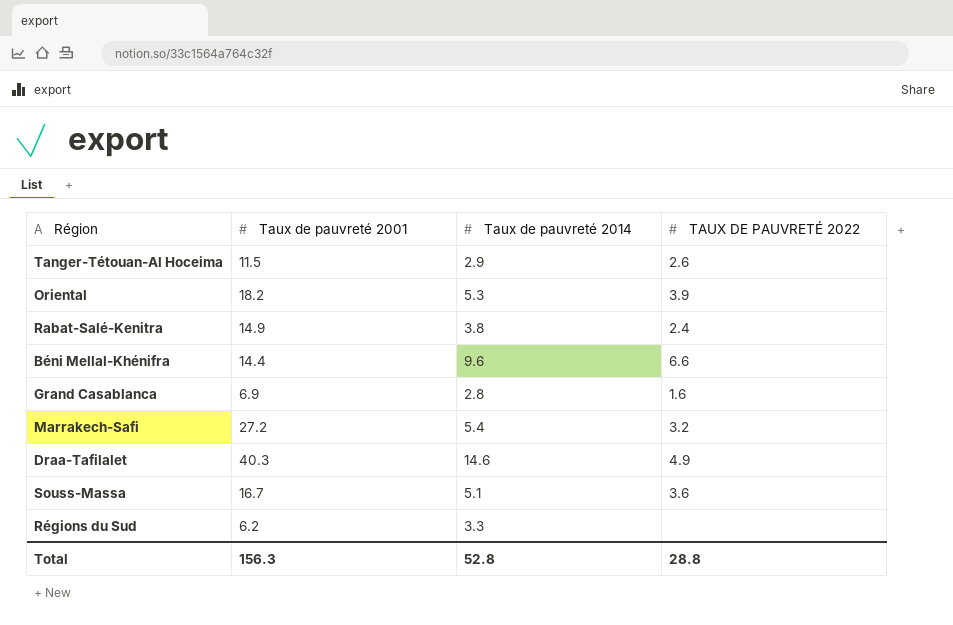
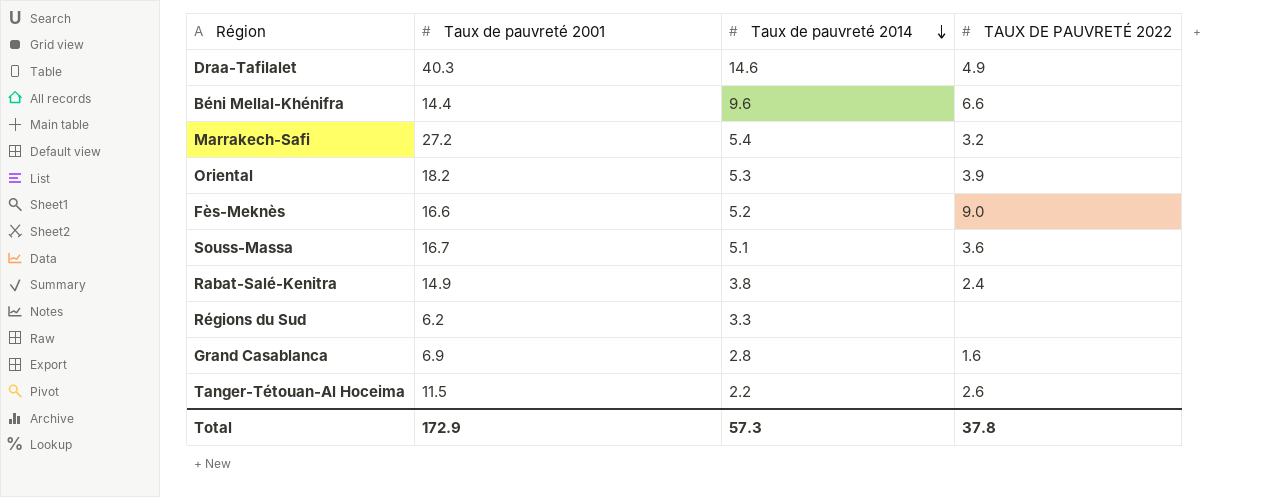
row order: none -> Taux de pauvreté 2014 descending
row Fès-Meknès: none -> 16.6 | 5.2 | 9.0
Tanger-Tétouan-Al Hoceima | Taux de pauvreté 2014: 2.9 -> 2.2
Total | Taux de pauvreté 2001: 156.3 -> 172.9
Total | Taux de pauvreté 2014: 52.8 -> 57.3
Total | TAUX DE PAUVRETÉ 2022: 28.8 -> 37.8

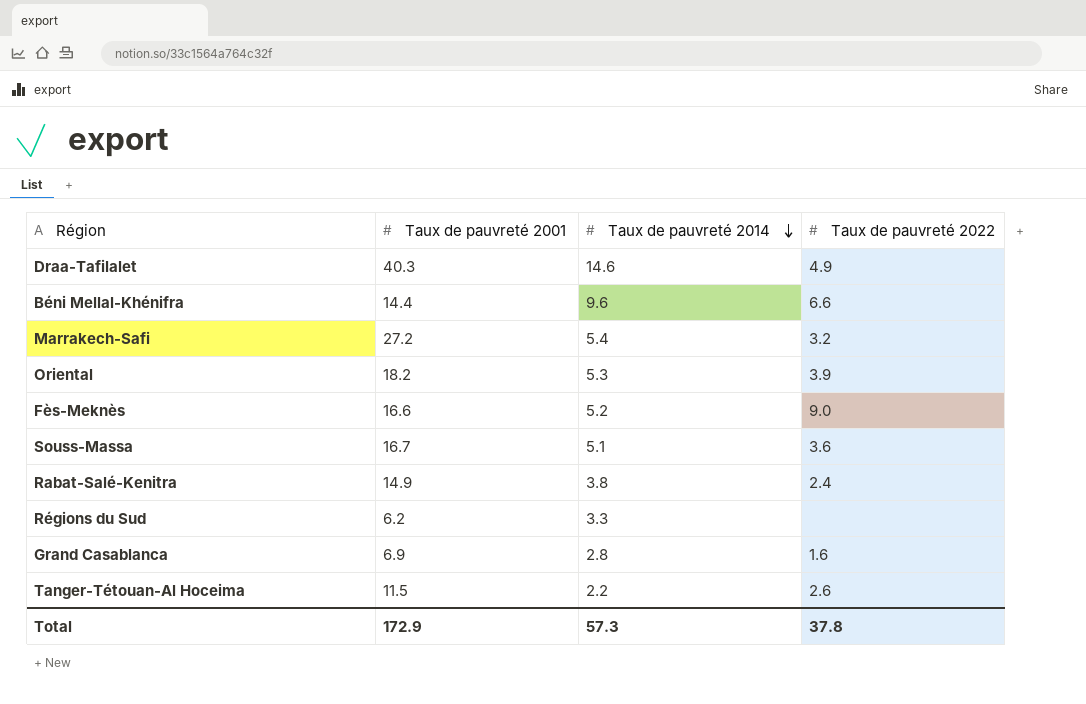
column name: TAUX DE PAUVRETÉ 2022 -> Taux de pauvreté 2022

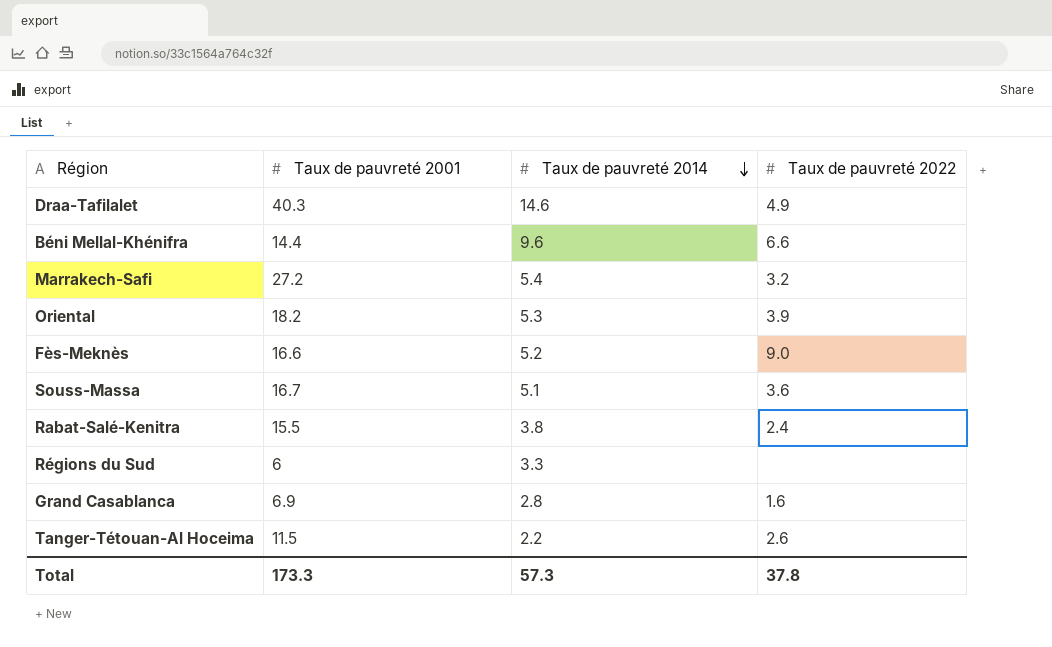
Rabat-Salé-Kenitra | Taux de pauvreté 2001: 14.9 -> 15.5
Régions du Sud | Taux de pauvreté 2001: 6.2 -> 6
Total | Taux de pauvreté 2001: 172.9 -> 173.3

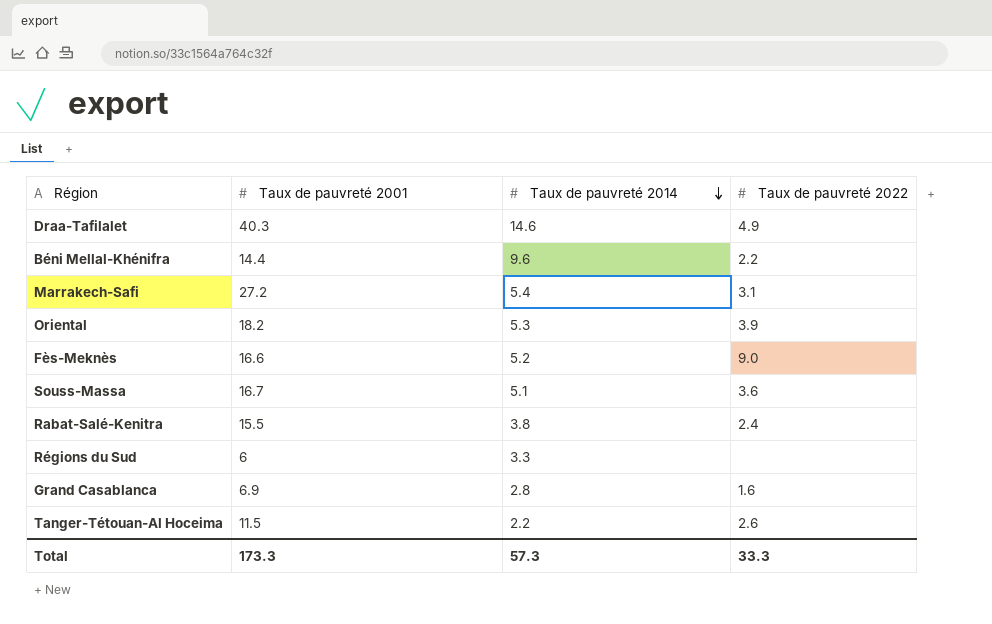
Béni Mellal-Khénifra | Taux de pauvreté 2022: 6.6 -> 2.2
Marrakech-Safi | Taux de pauvreté 2022: 3.2 -> 3.1
Total | Taux de pauvreté 2022: 37.8 -> 33.3

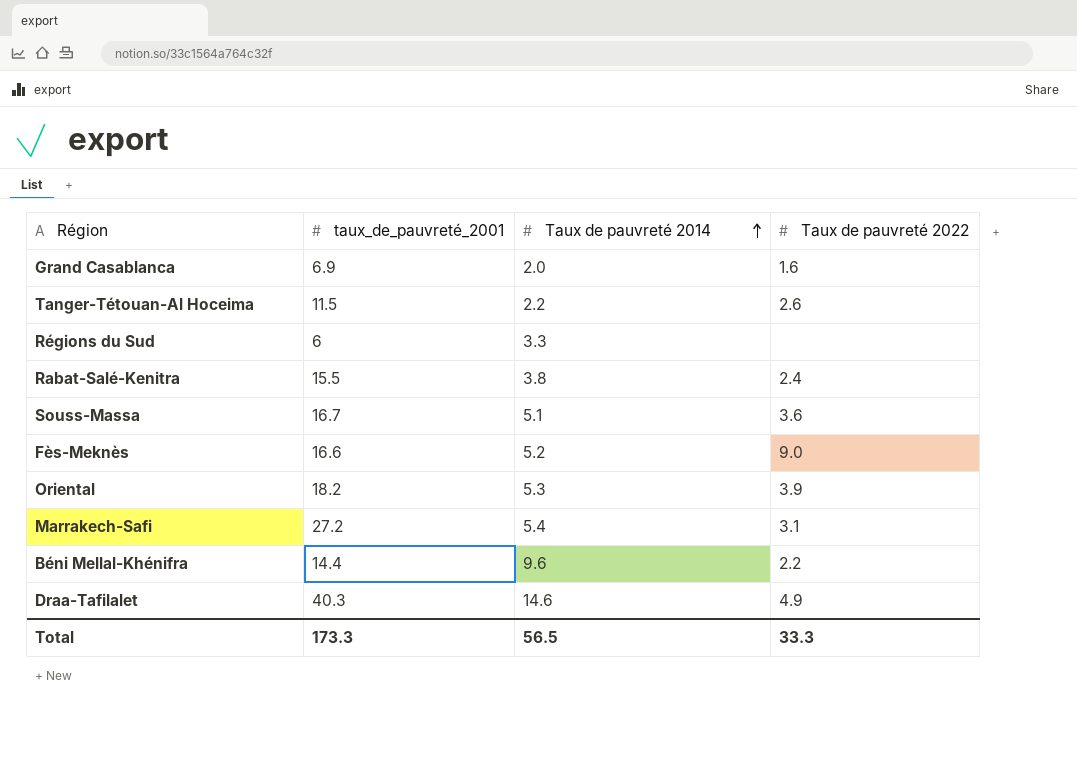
row order: Taux de pauvreté 2014 descending -> Taux de pauvreté 2014 ascending
column name: Taux de pauvreté 2001 -> taux_de_pauvreté_2001
Grand Casablanca | Taux de pauvreté 2014: 2.8 -> 2.0
Total | Taux de pauvreté 2014: 57.3 -> 56.5

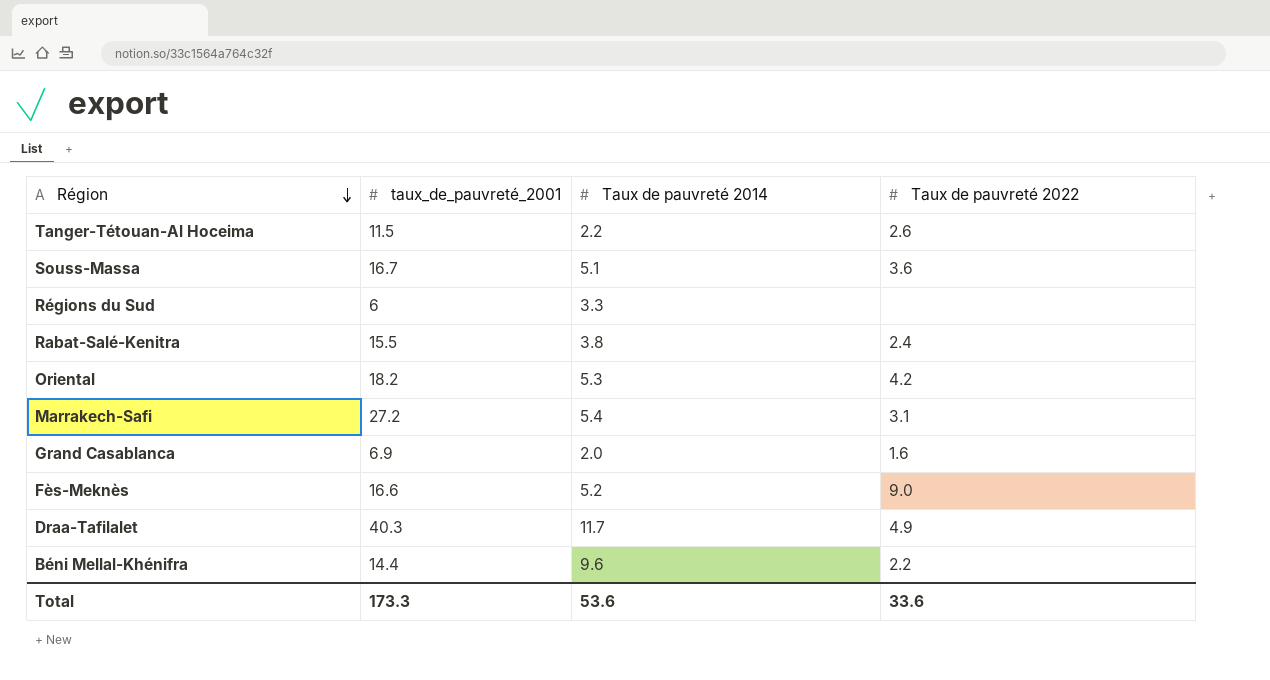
row order: Taux de pauvreté 2014 ascending -> Région descending
Oriental | Taux de pauvreté 2022: 3.9 -> 4.2
Draa-Tafilalet | Taux de pauvreté 2014: 14.6 -> 11.7
Total | Taux de pauvreté 2014: 56.5 -> 53.6
Total | Taux de pauvreté 2022: 33.3 -> 33.6

